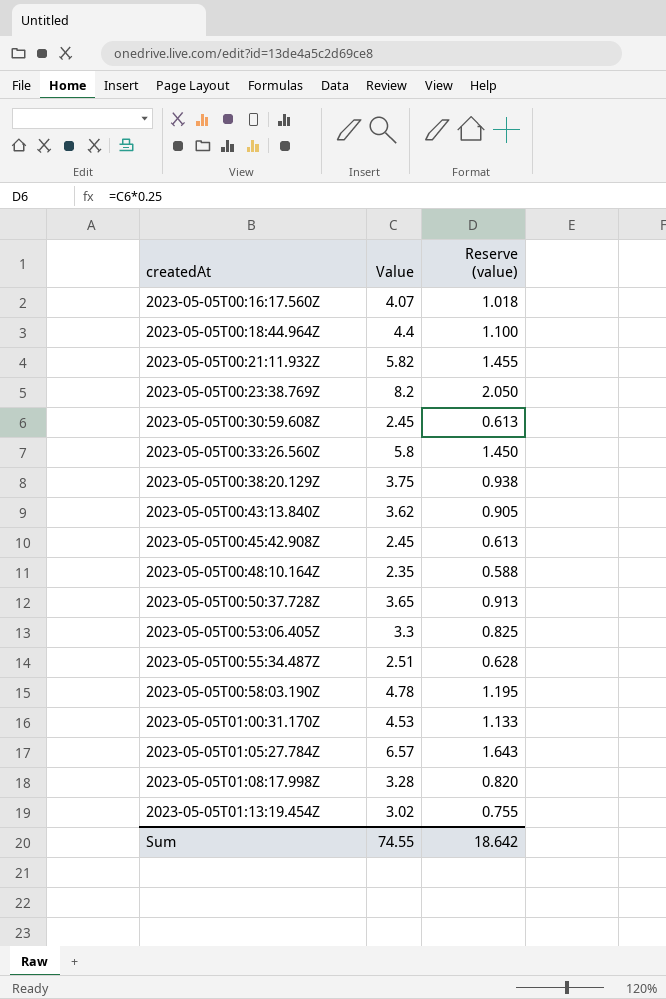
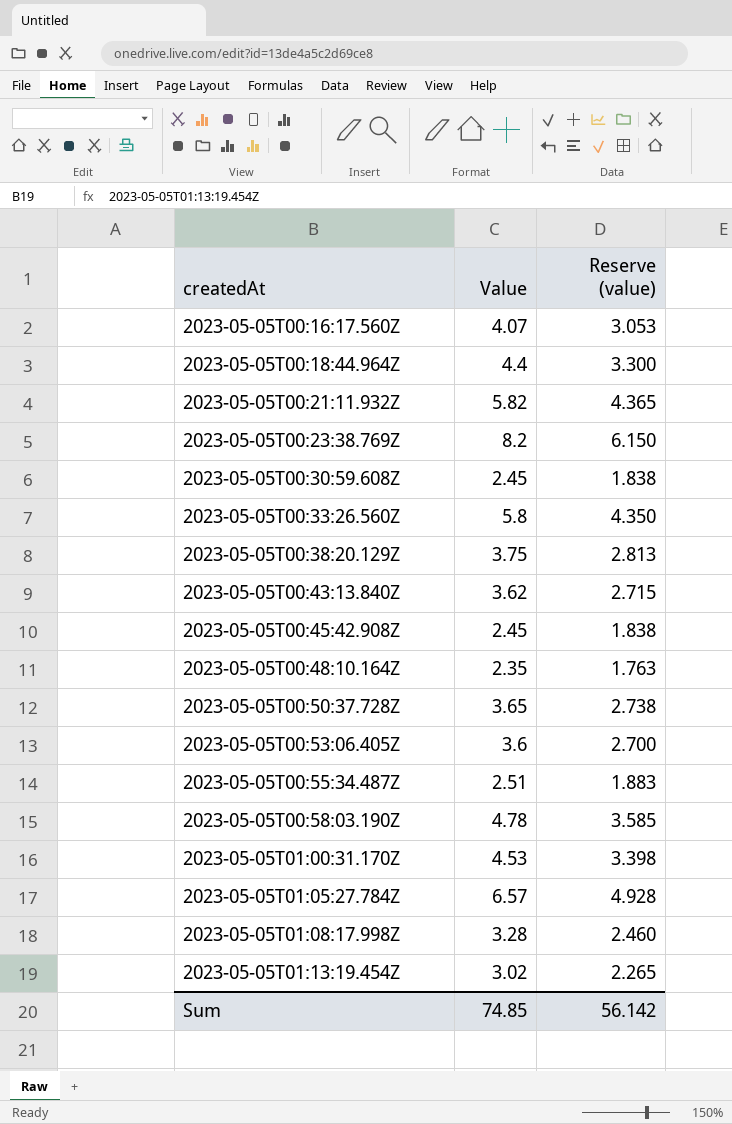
column Reserve (value) | formula: [Value] * 0.25 -> [Value] * 0.75
2023-05-05T00:53:06.405Z | Value: 3.3 -> 3.6
Sum | Value: 74.55 -> 74.85
Sum | Reserve (value): 18.642 -> 56.142

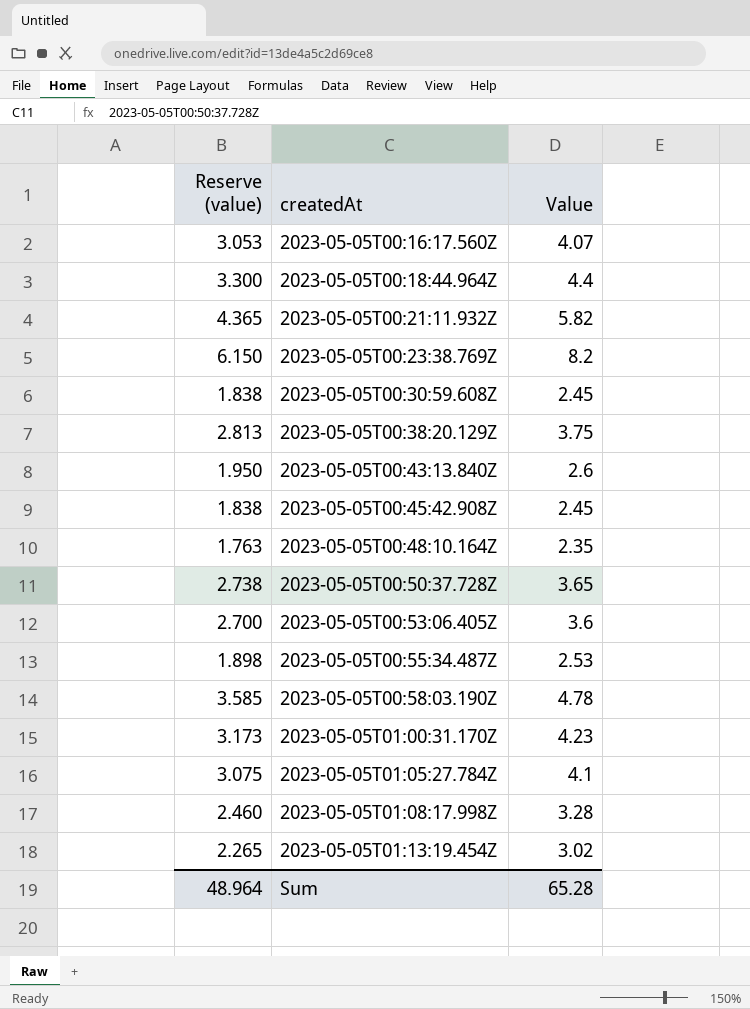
column Reserve (value) | position: 3 -> 1
row 2023-05-05T00:33:26.560Z: 5.8 | 4.350 -> none
2023-05-05T00:43:13.840Z | Reserve (value): 2.715 -> 1.950
2023-05-05T00:43:13.840Z | Value: 3.62 -> 2.6
2023-05-05T00:55:34.487Z | Reserve (value): 1.883 -> 1.898
2023-05-05T00:55:34.487Z | Value: 2.51 -> 2.53
2023-05-05T01:00:31.170Z | Reserve (value): 3.398 -> 3.173
2023-05-05T01:00:31.170Z | Value: 4.53 -> 4.23
2023-05-05T01:05:27.784Z | Reserve (value): 4.928 -> 3.075
2023-05-05T01:05:27.784Z | Value: 6.57 -> 4.1
Sum | Reserve (value): 56.142 -> 48.964
Sum | Value: 74.85 -> 65.28

